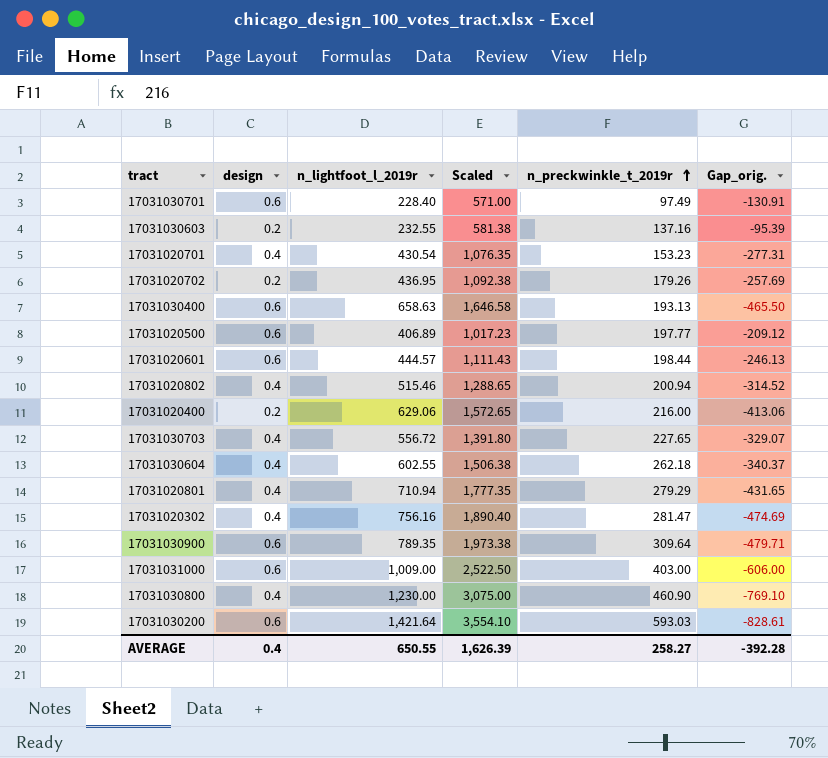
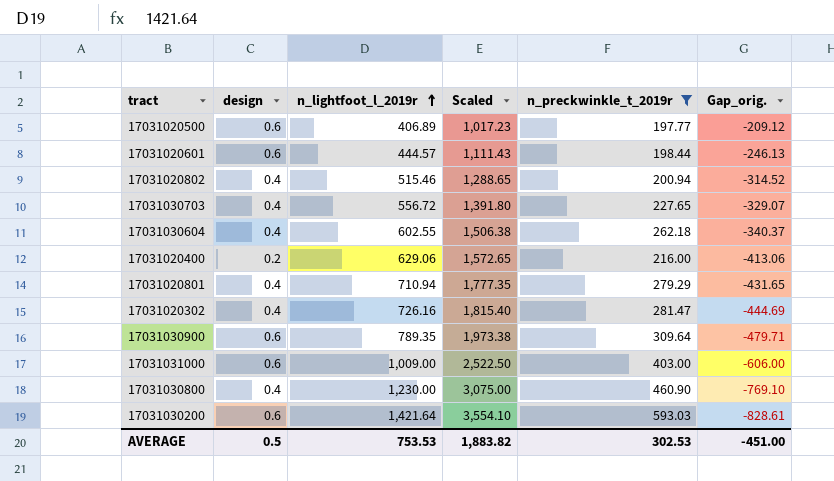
filter: none -> n_preckwinkle_t_2019r >= 197.77
row order: n_preckwinkle_t_2019r ascending -> n_lightfoot_l_2019r ascending
17031020302 | n_lightfoot_l_2019r: 756.16 -> 726.16
17031020302 | Scaled: 1,890.40 -> 1,815.40
17031020302 | Gap_orig.: -474.69 -> -444.69
AVERAGE | design: 0.4 -> 0.5
AVERAGE | n_lightfoot_l_2019r: 650.55 -> 753.53
AVERAGE | Scaled: 1,626.39 -> 1,883.82
AVERAGE | n_preckwinkle_t_2019r: 258.27 -> 302.53
AVERAGE | Gap_orig.: -392.28 -> -451.00

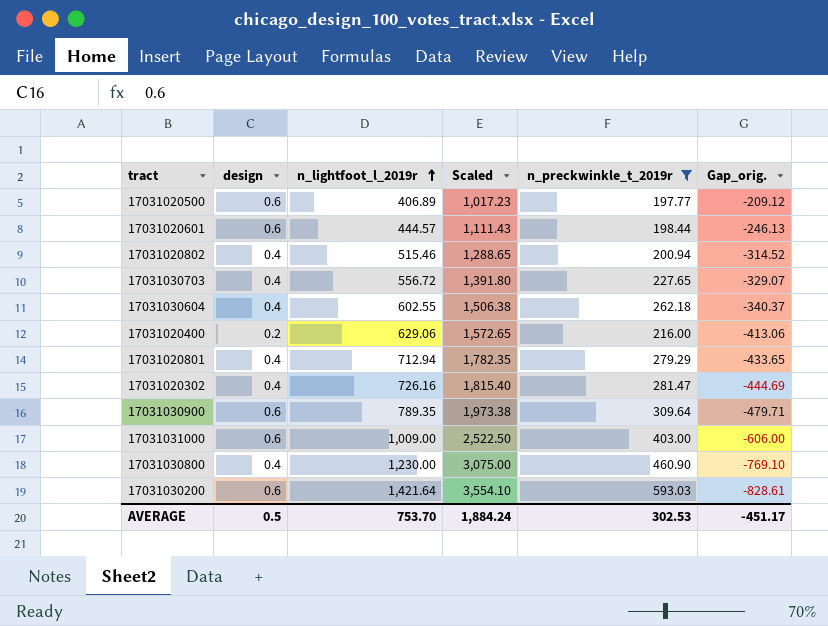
17031020801 | n_lightfoot_l_2019r: 710.94 -> 712.94
17031020801 | Scaled: 1,777.35 -> 1,782.35
17031020801 | Gap_orig.: -431.65 -> -433.65
AVERAGE | n_lightfoot_l_2019r: 753.53 -> 753.70
AVERAGE | Scaled: 1,883.82 -> 1,884.24
AVERAGE | Gap_orig.: -451.00 -> -451.17

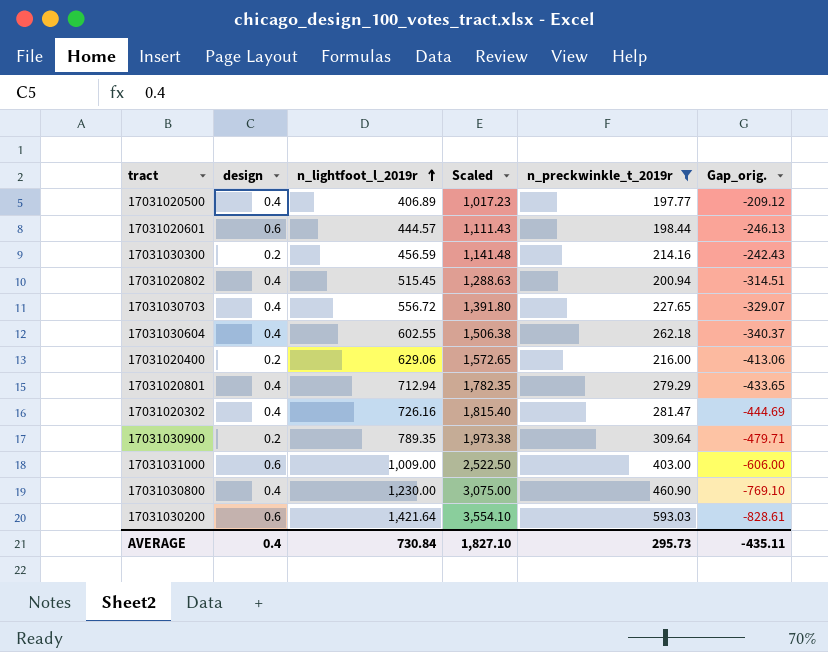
17031020500 | design: 0.6 -> 0.4
row 17031030300: none -> 0.2 | 456.59 | 1,141.48 | 214.16 | -242.43
17031020802 | n_lightfoot_l_2019r: 515.46 -> 515.45
17031020802 | Scaled: 1,288.65 -> 1,288.63
17031020802 | Gap_orig.: -314.52 -> -314.51
17031030900 | design: 0.6 -> 0.2
AVERAGE | design: 0.5 -> 0.4
AVERAGE | n_lightfoot_l_2019r: 753.70 -> 730.84
AVERAGE | Scaled: 1,884.24 -> 1,827.10
AVERAGE | n_preckwinkle_t_2019r: 302.53 -> 295.73
AVERAGE | Gap_orig.: -451.17 -> -435.11

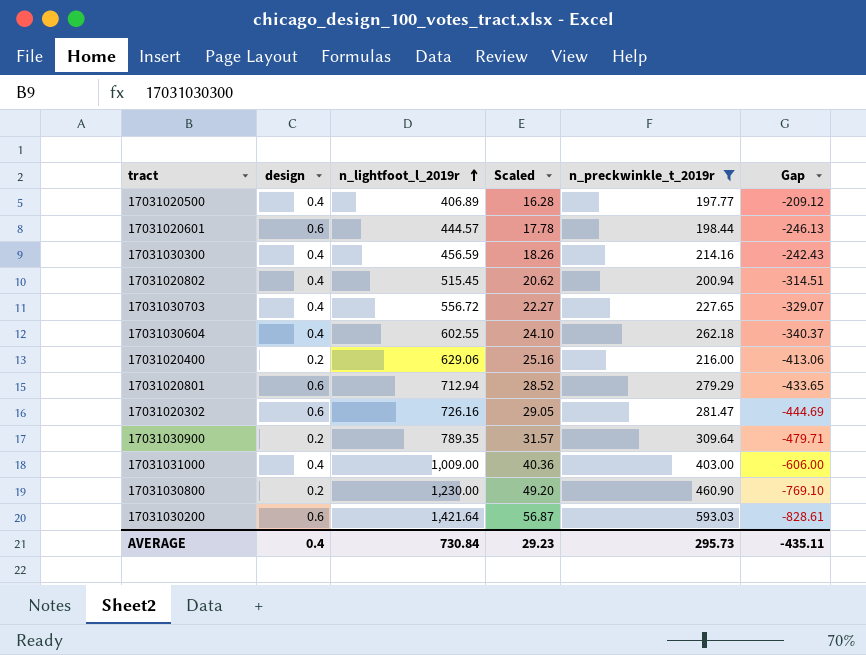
column Scaled | formula: [n_lightfoot_l_2019r] * 2.5 -> [n_lightfoot_l_2019r] * 0.04
column name: Gap_orig. -> Gap
17031030300 | design: 0.2 -> 0.4
17031020801 | design: 0.4 -> 0.6
17031020302 | design: 0.4 -> 0.6
17031031000 | design: 0.6 -> 0.4
17031030800 | design: 0.4 -> 0.2
AVERAGE | Scaled: 1,827.10 -> 29.23

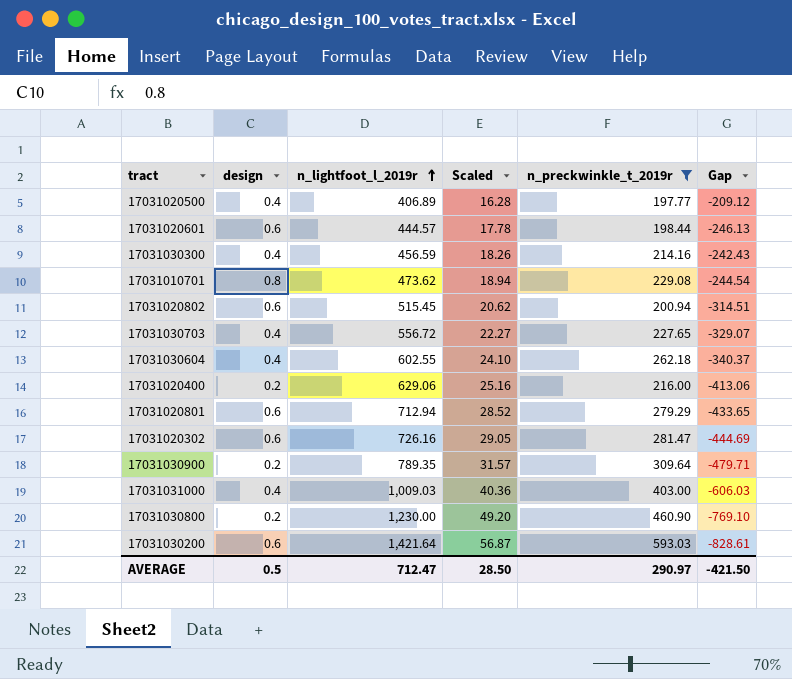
row 17031010701: none -> 0.8 | 473.62 | 18.94 | 229.08 | -244.54
17031020802 | design: 0.4 -> 0.6
17031031000 | n_lightfoot_l_2019r: 1,009.00 -> 1,009.03
17031031000 | Gap: -606.00 -> -606.03
AVERAGE | design: 0.4 -> 0.5
AVERAGE | n_lightfoot_l_2019r: 730.84 -> 712.47
AVERAGE | Scaled: 29.23 -> 28.50
AVERAGE | n_preckwinkle_t_2019r: 295.73 -> 290.97
AVERAGE | Gap: -435.11 -> -421.50

